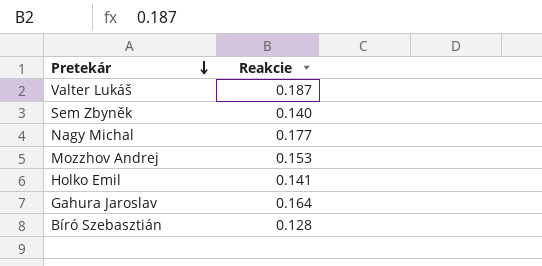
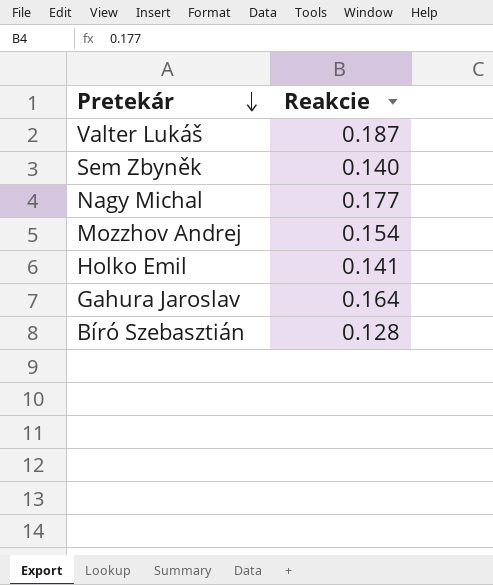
Mozzhov Andrej | Reakcie: 0.153 -> 0.154

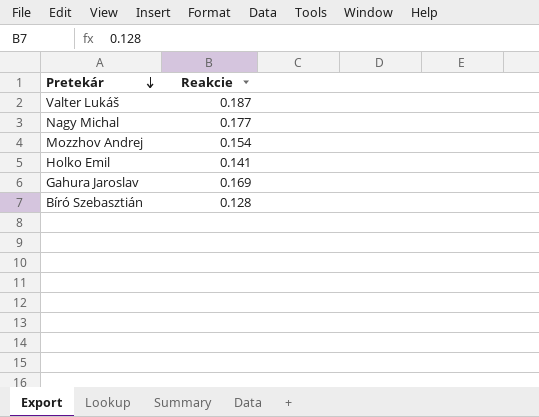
row Sem Zbyněk: 0.140 -> none
Gahura Jaroslav | Reakcie: 0.164 -> 0.169

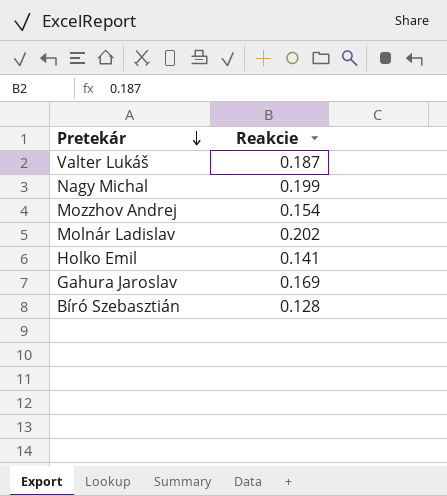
Nagy Michal | Reakcie: 0.177 -> 0.199
row Molnár Ladislav: none -> 0.202

